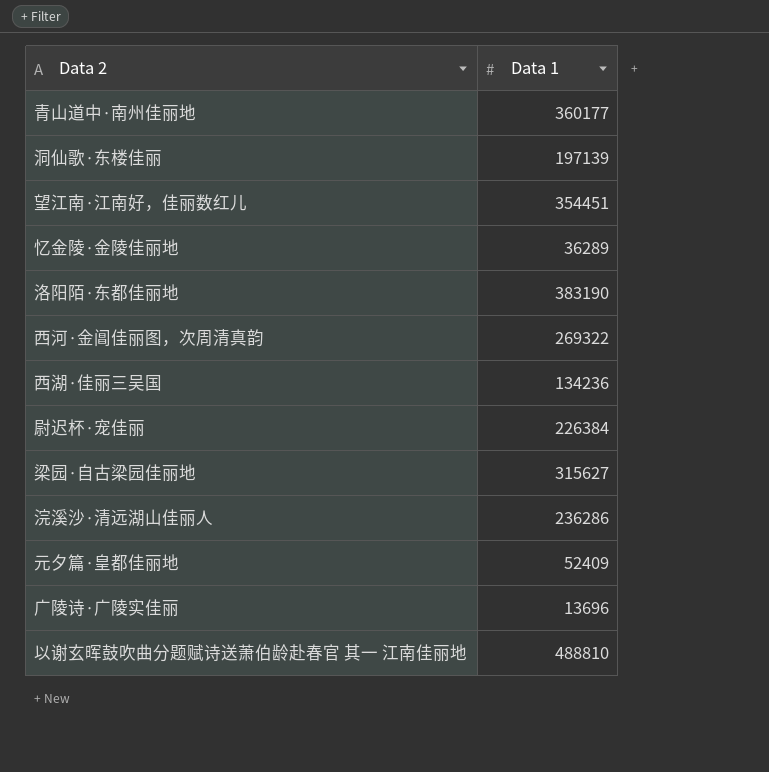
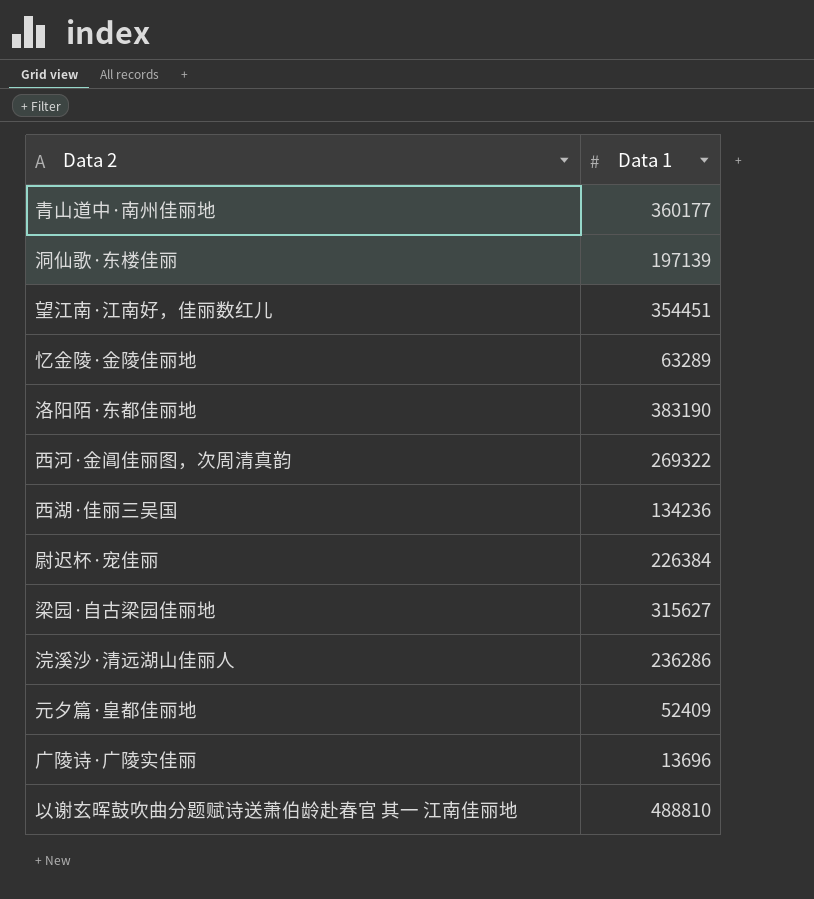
忆金陵·金陵佳丽地 | Data 1: 36289 -> 63289

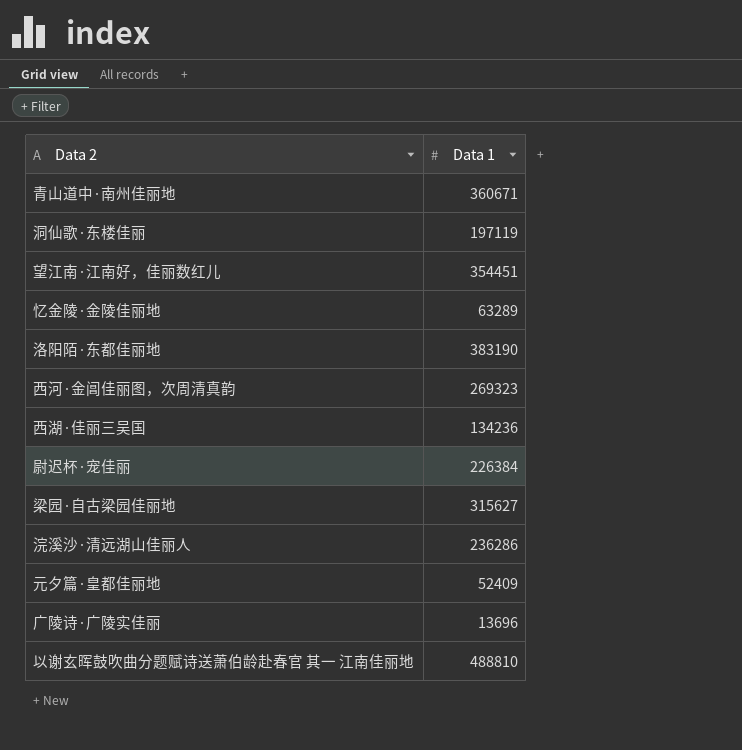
青山道中·南州佳丽地 | Data 1: 360177 -> 360671
洞仙歌·东楼佳丽 | Data 1: 197139 -> 197119
西河·金阊佳丽图，次周清真韵 | Data 1: 269322 -> 269323

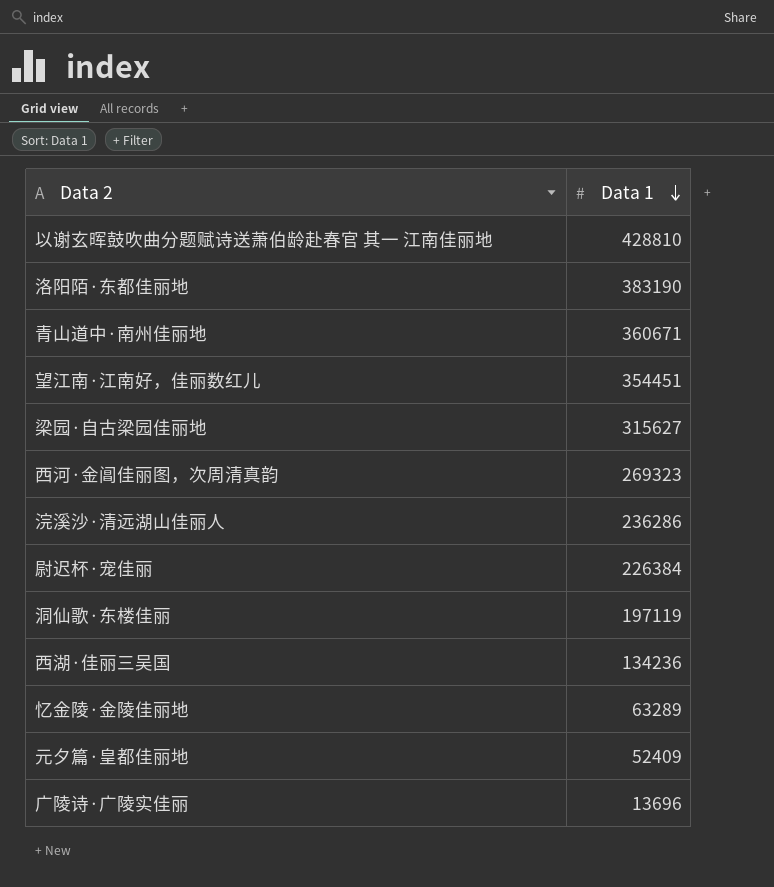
row order: none -> Data 1 descending
以谢玄晖鼓吹曲分题赋诗送萧伯龄赴春官 其一 江南佳丽地 | Data 1: 488810 -> 428810

